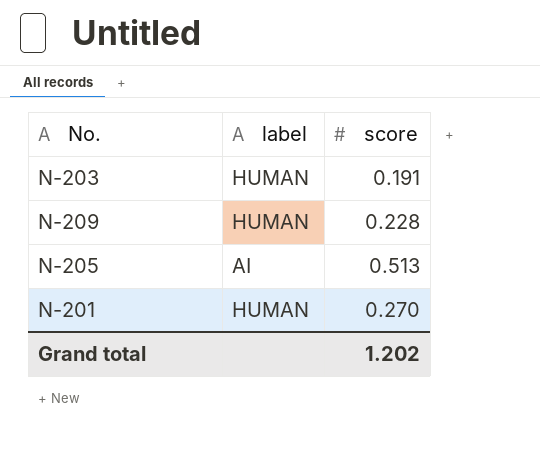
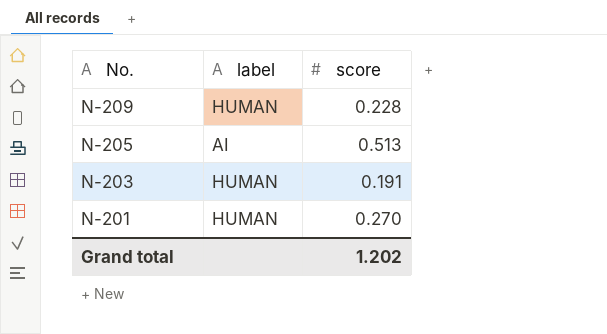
row order: none -> No. descending

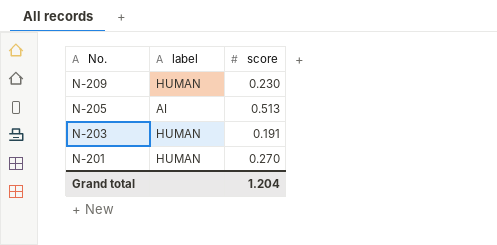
N-209 | score: 0.228 -> 0.230
Grand total | score: 1.202 -> 1.204

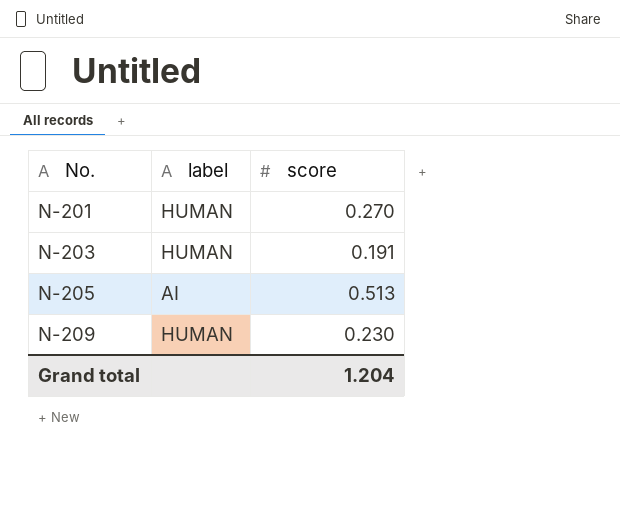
row order: No. descending -> No. ascending

